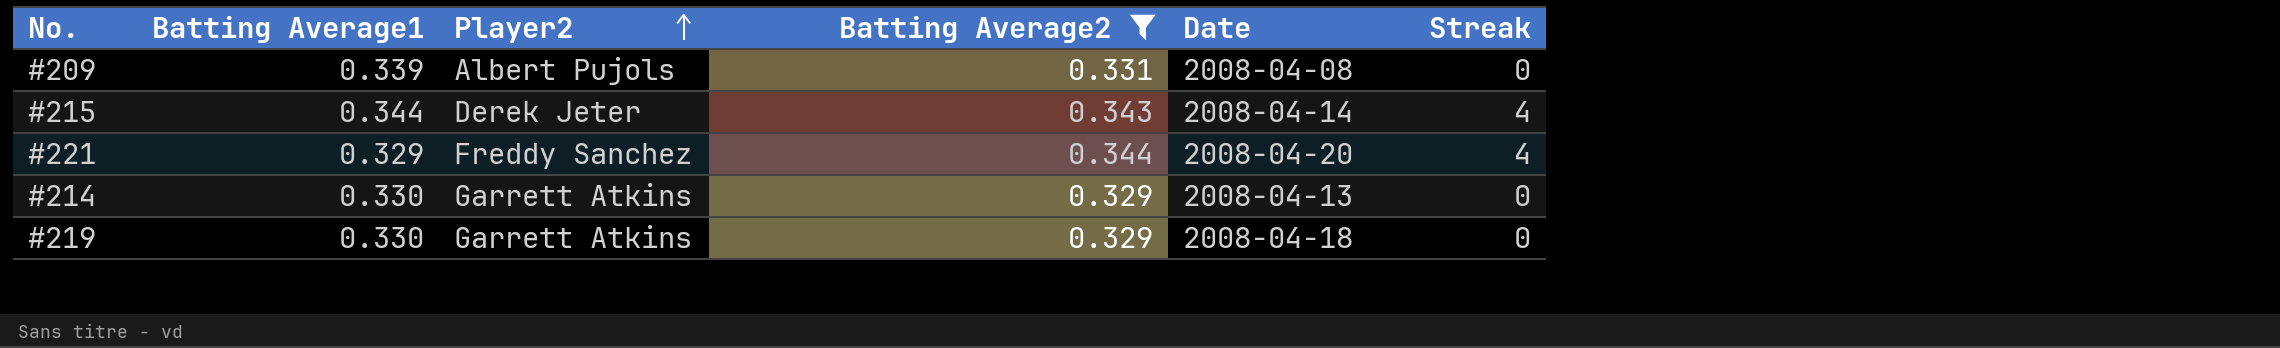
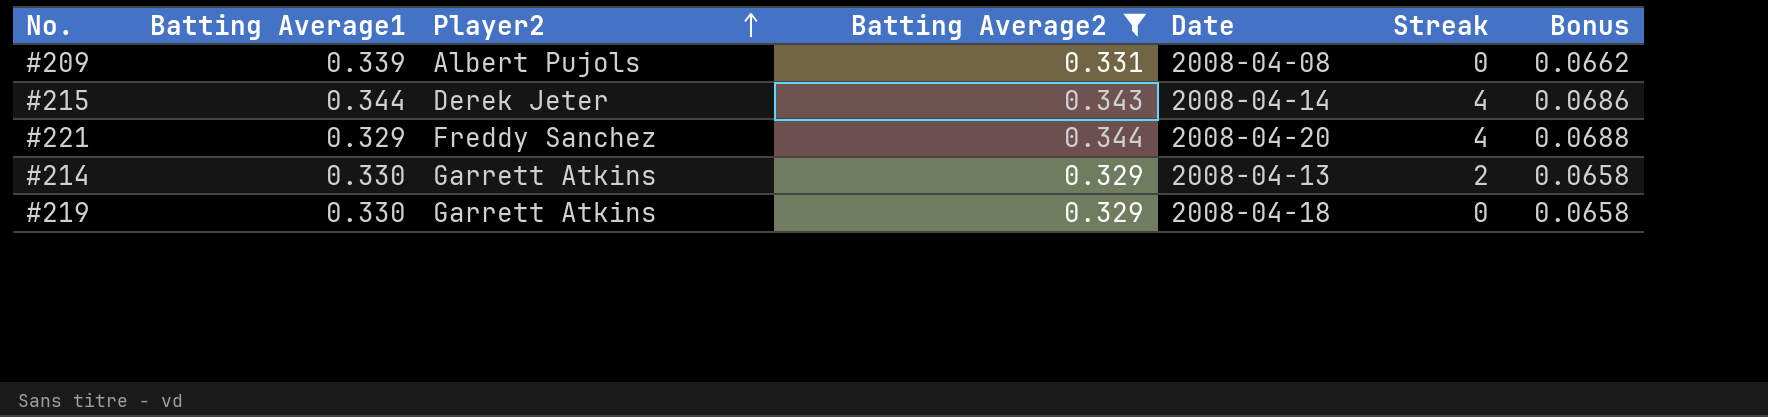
column Bonus | formula: none -> [Batting Average2] * 0.2
#214 | Streak: 0 -> 2

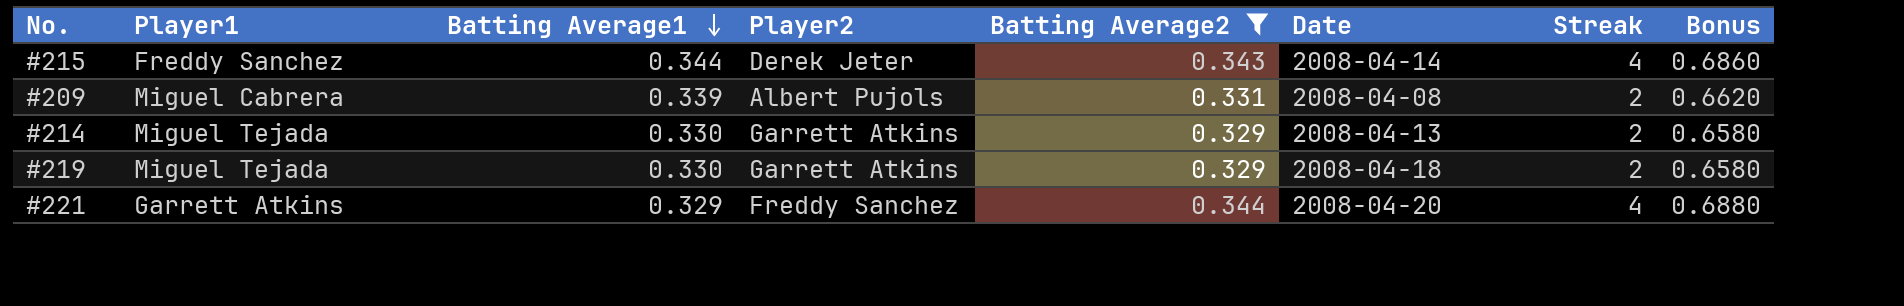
row order: Player2 ascending -> Batting Average1 descending
column Player1 | position: none -> 2
column Bonus | formula: [Batting Average2] * 0.2 -> [Batting Average2] * 2
#209 | Streak: 0 -> 2
#219 | Streak: 0 -> 2

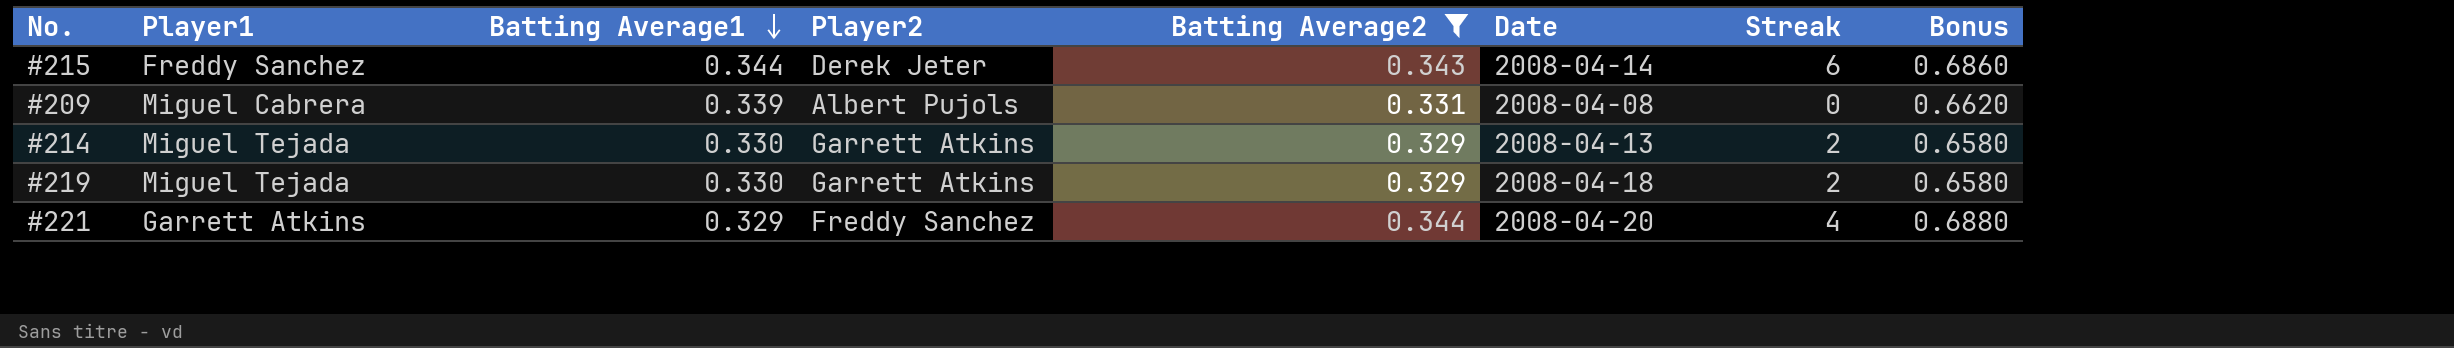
#215 | Streak: 4 -> 6
#209 | Streak: 2 -> 0

